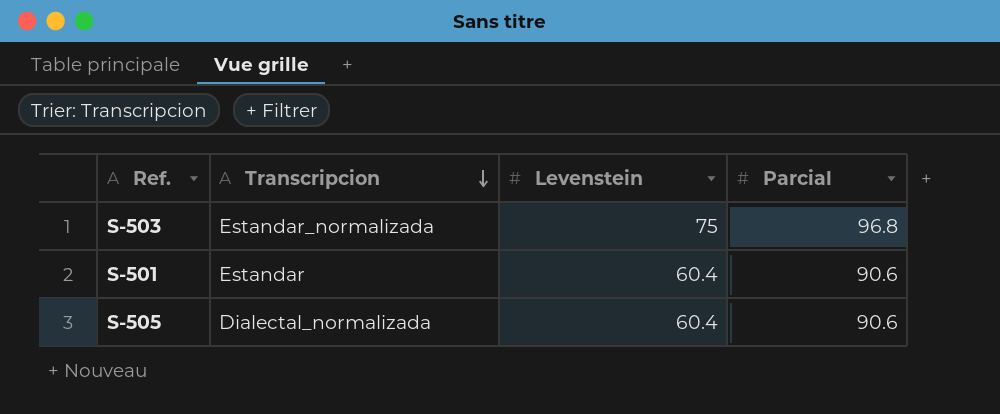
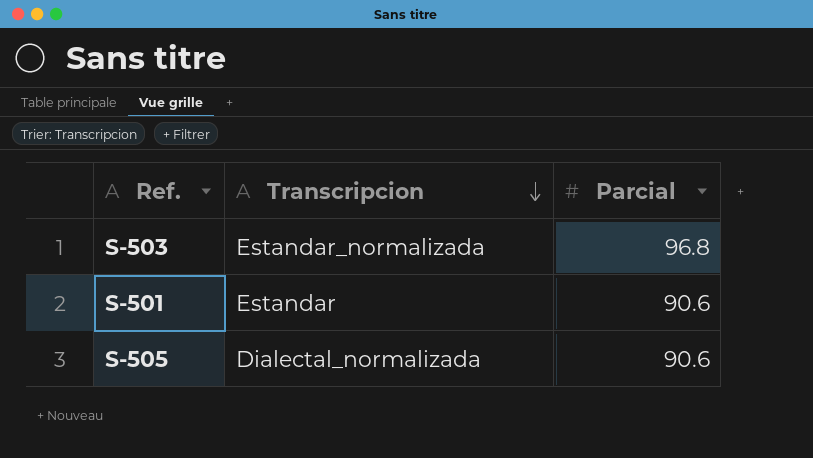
column Levenstein | position: 3 -> none

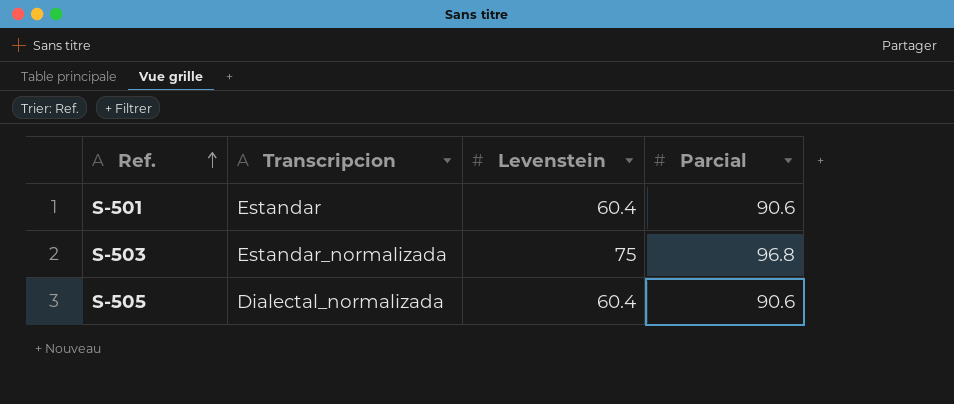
row order: Transcripcion descending -> Ref. ascending
column Levenstein | position: none -> 3

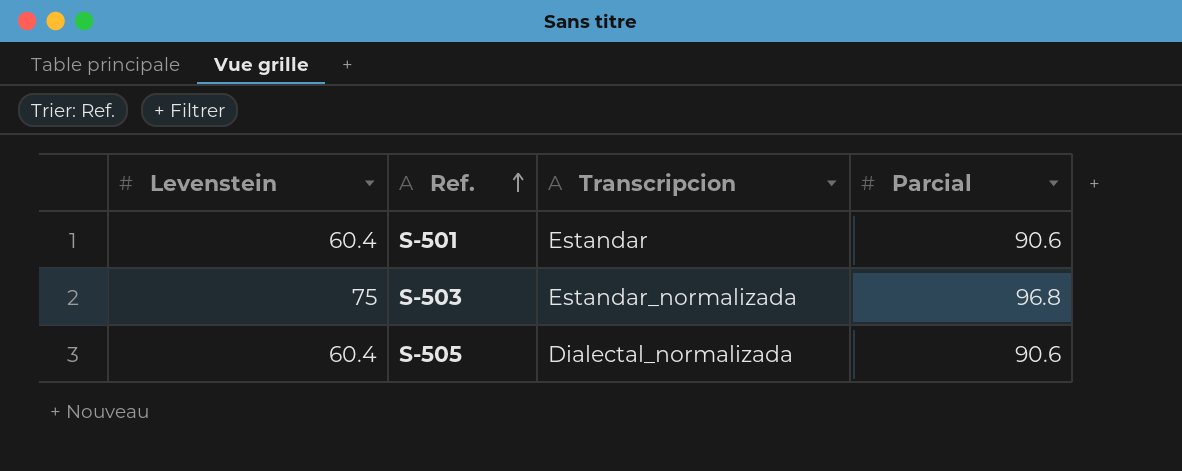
column Levenstein | position: 3 -> 1

